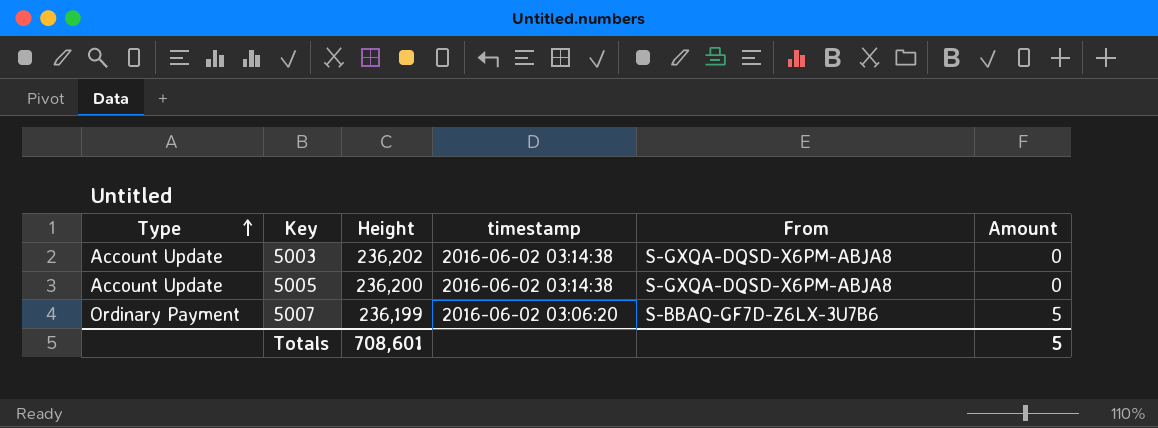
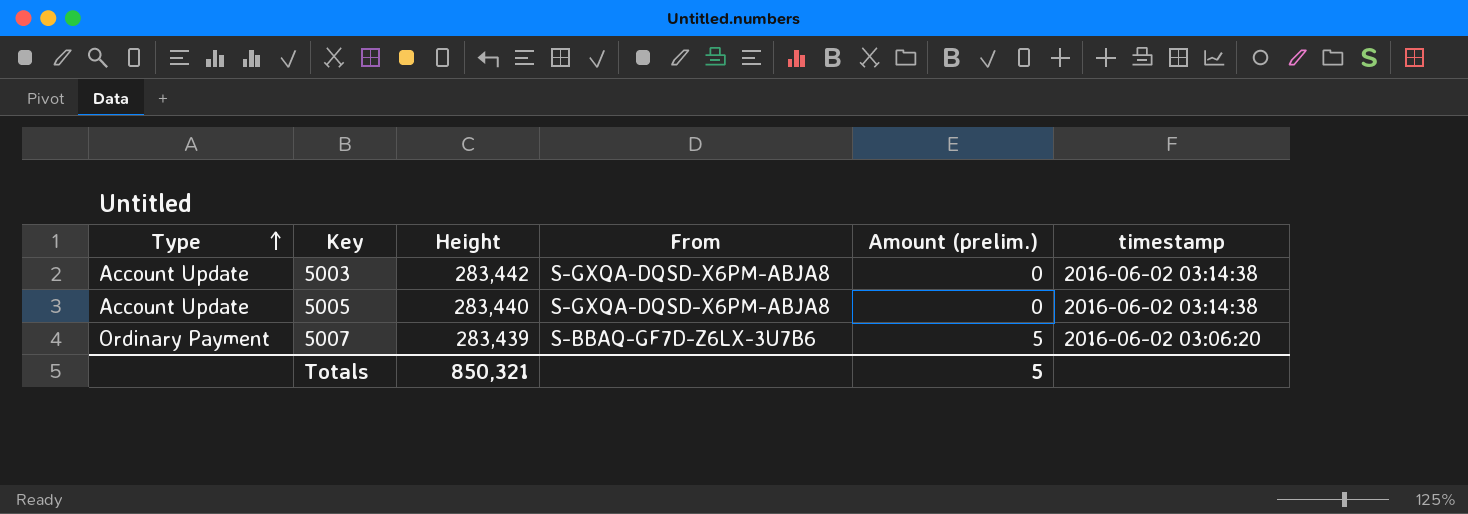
column name: Amount -> Amount (prelim.)
column timestamp | position: 4 -> 6
5003 | Height: 236,202 -> 283,442
5005 | Height: 236,200 -> 283,440
5007 | Height: 236,199 -> 283,439
Totals | Height: 708,601 -> 850,321

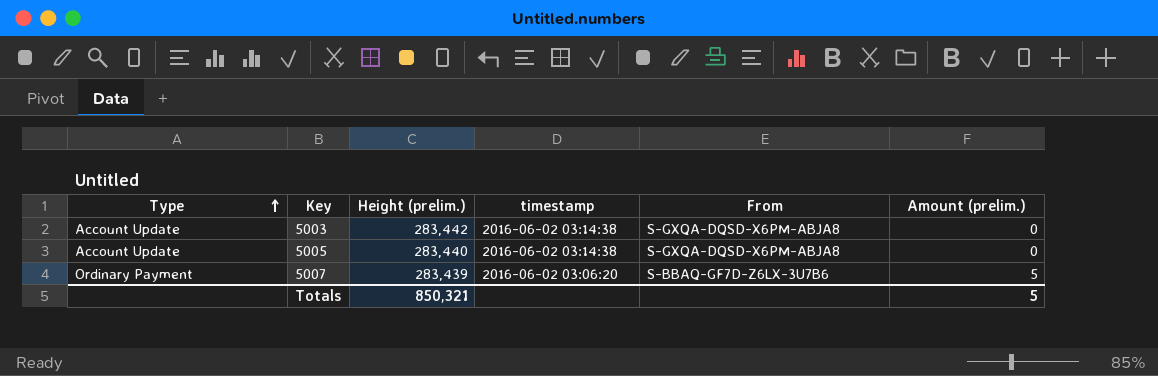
column name: Height -> Height (prelim.)
column timestamp | position: 6 -> 4

